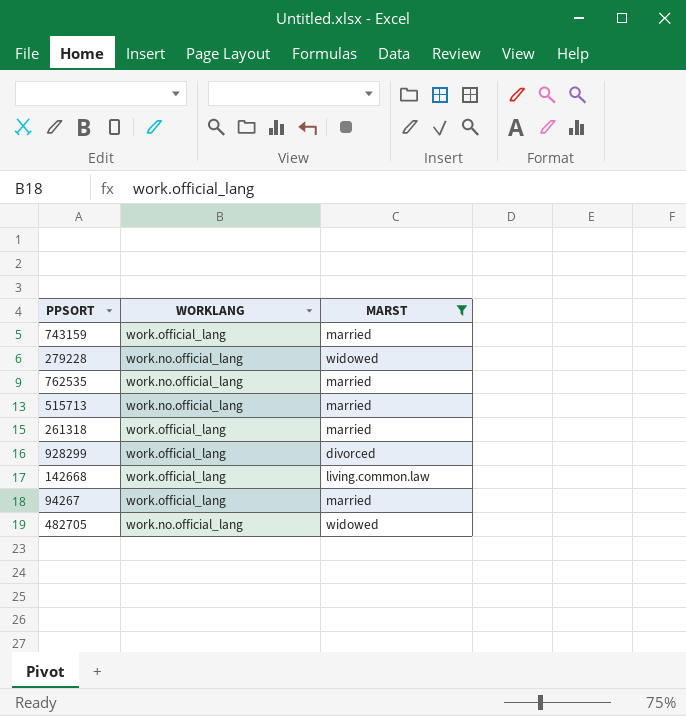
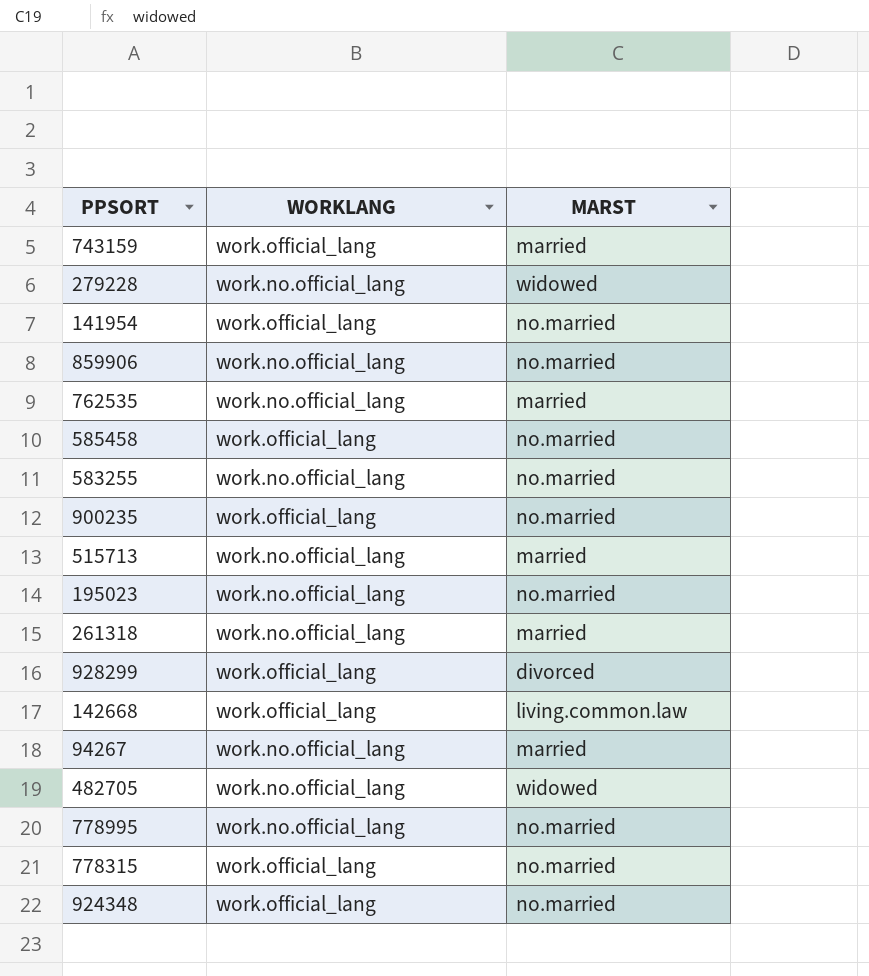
filter: MARST != no.married -> none
261318 | WORKLANG: work.official_lang -> work.no.official_lang
94267 | WORKLANG: work.official_lang -> work.no.official_lang

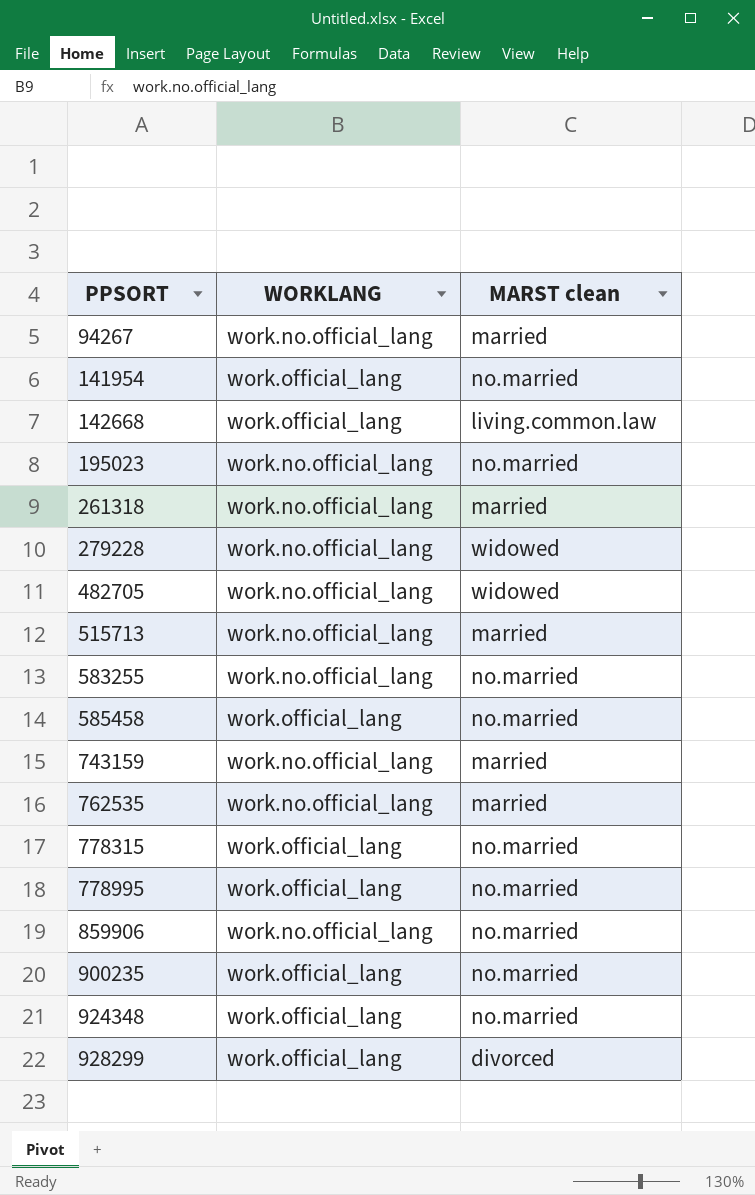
row order: none -> PPSORT ascending
column name: MARST -> MARST clean
743159 | WORKLANG: work.official_lang -> work.no.official_lang
778995 | WORKLANG: work.no.official_lang -> work.official_lang

